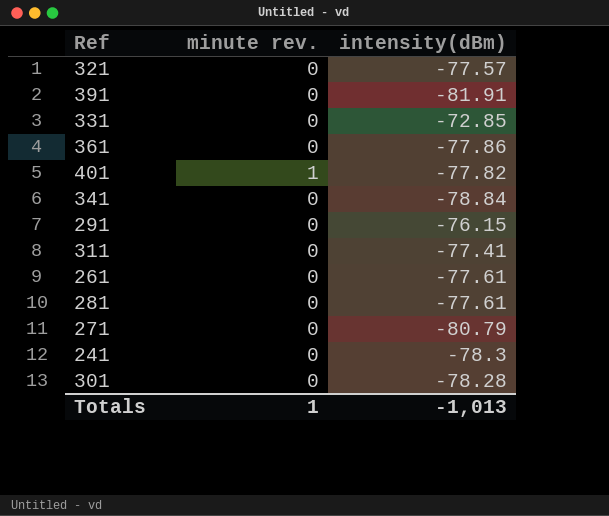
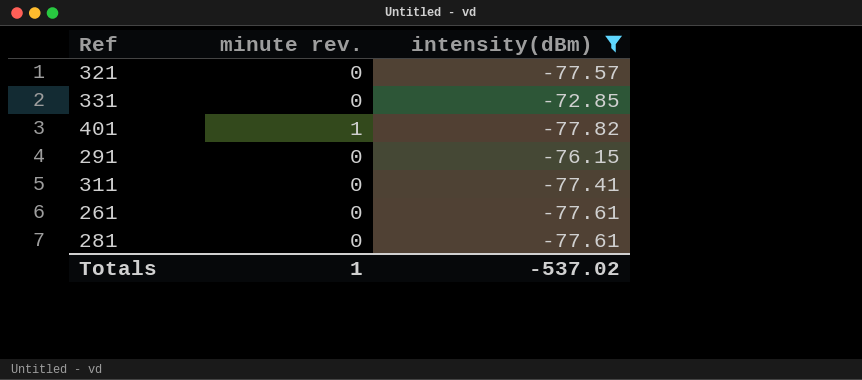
filter: none -> intensity(dBm) >= -77.82
Totals | intensity(dBm): -1,013 -> -537.02

